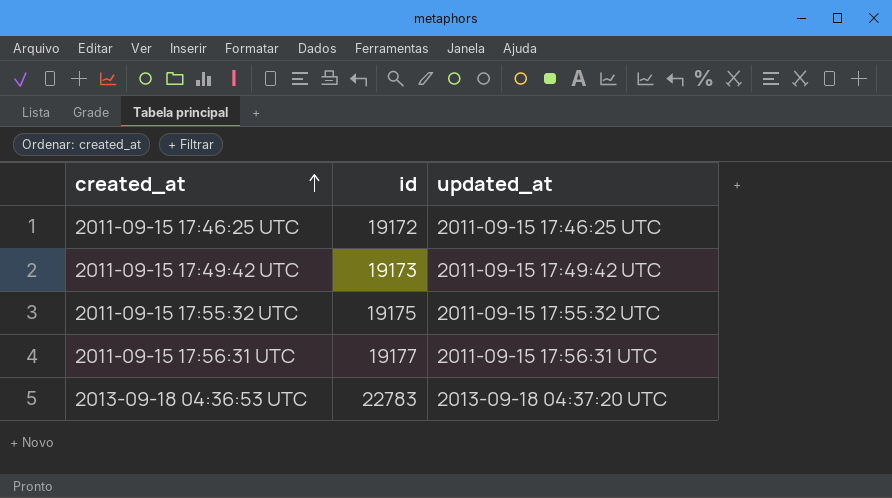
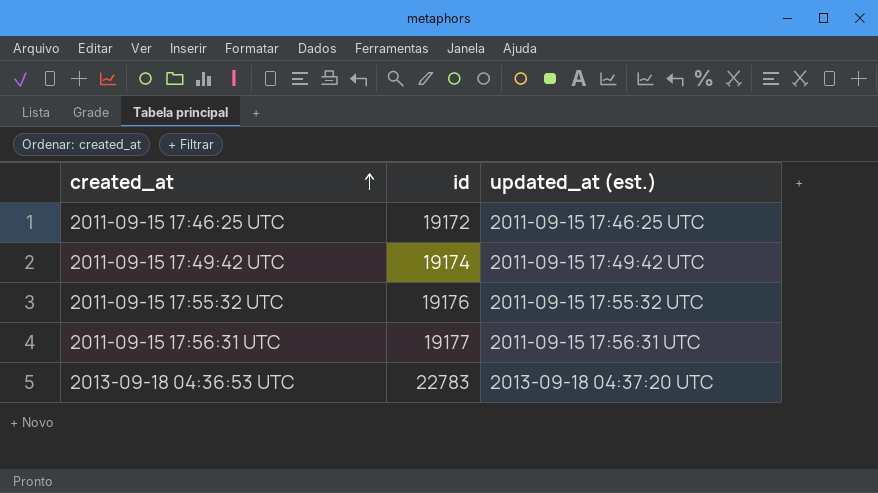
column name: updated_at -> updated_at (est.)
2011-09-15 17:49:42 UTC | id: 19173 -> 19174
2011-09-15 17:55:32 UTC | id: 19175 -> 19176

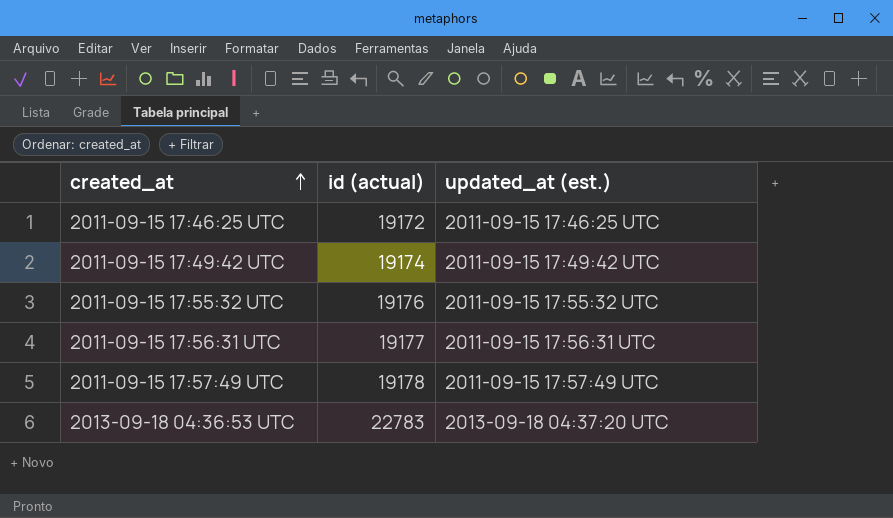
column name: id -> id (actual)
row 2011-09-15 17:57:49 UTC: none -> 19178 | 2011-09-15 17:57:49 UTC

